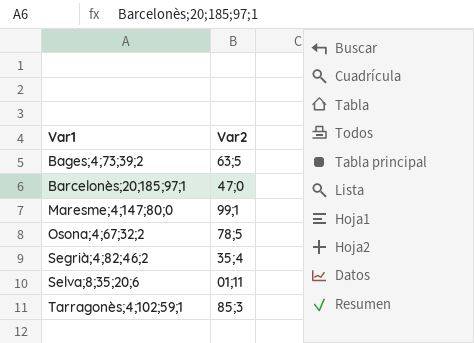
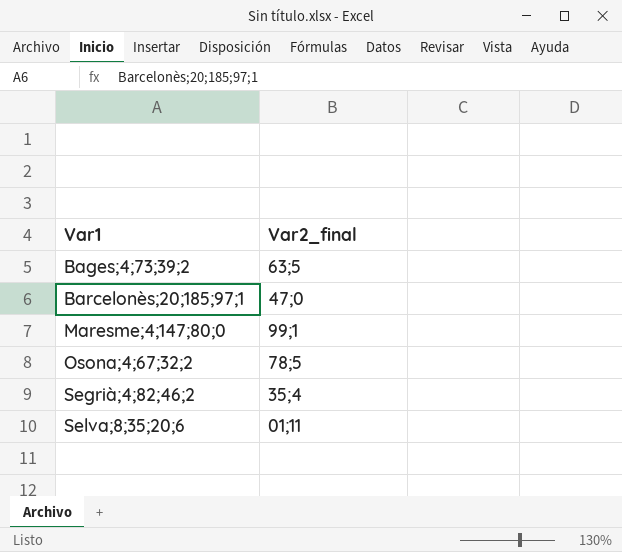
column name: Var2 -> Var2_final
row Tarragonès;4;102;59;1: 85;3 -> none

